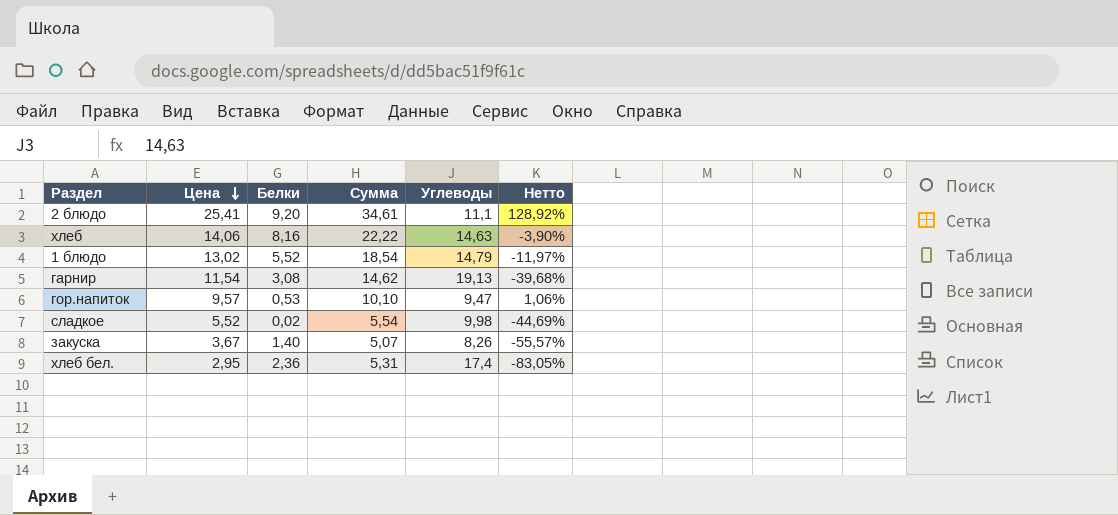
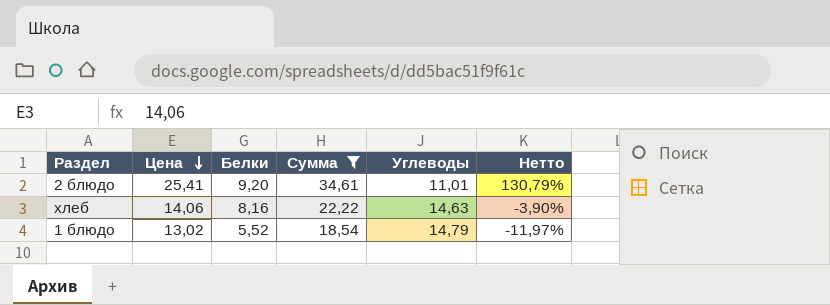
filter: none -> Сумма >= 18,54
2 блюдо | Углеводы: 11,1 -> 11,01
2 блюдо | Нетто: 128,92% -> 130,79%

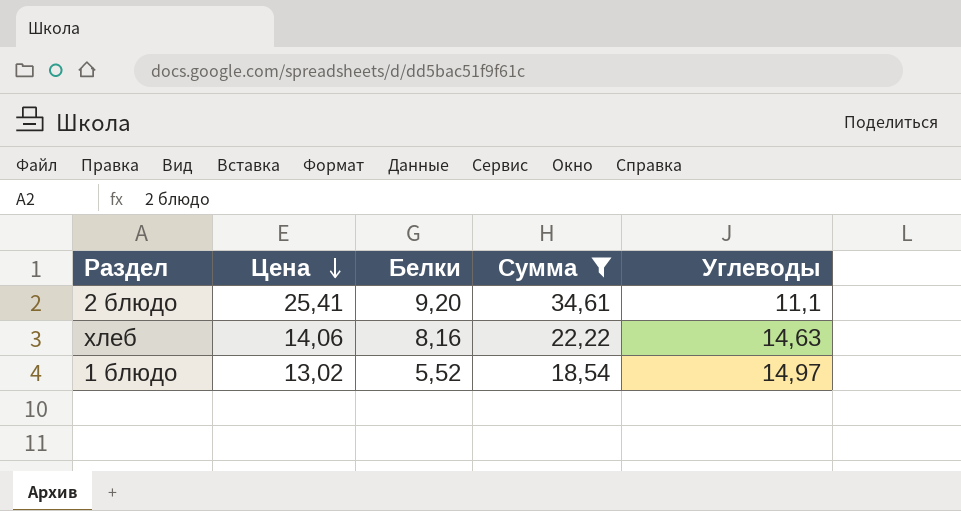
column Нетто | formula: ([Цена] - [Углеводы]) / [Углеводы] -> none
2 блюдо | Углеводы: 11,01 -> 11,1
1 блюдо | Углеводы: 14,79 -> 14,97

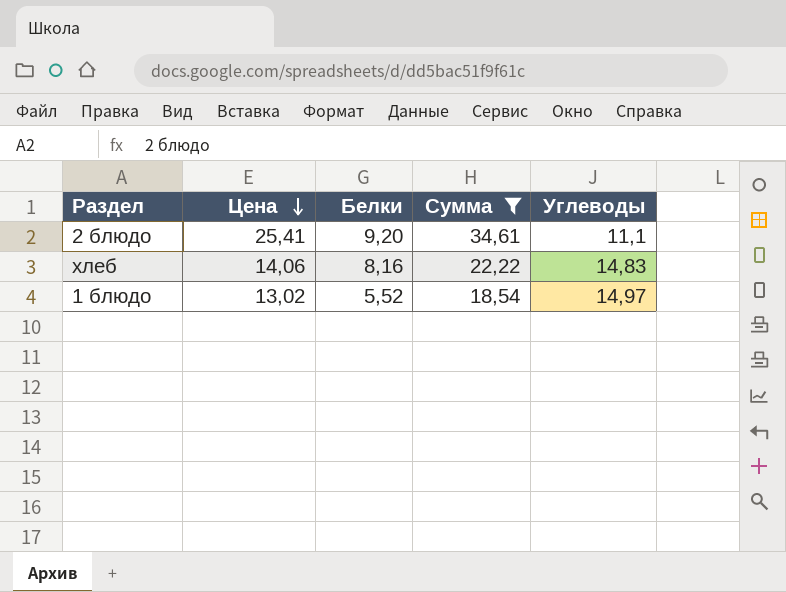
хлеб | Углеводы: 14,63 -> 14,83

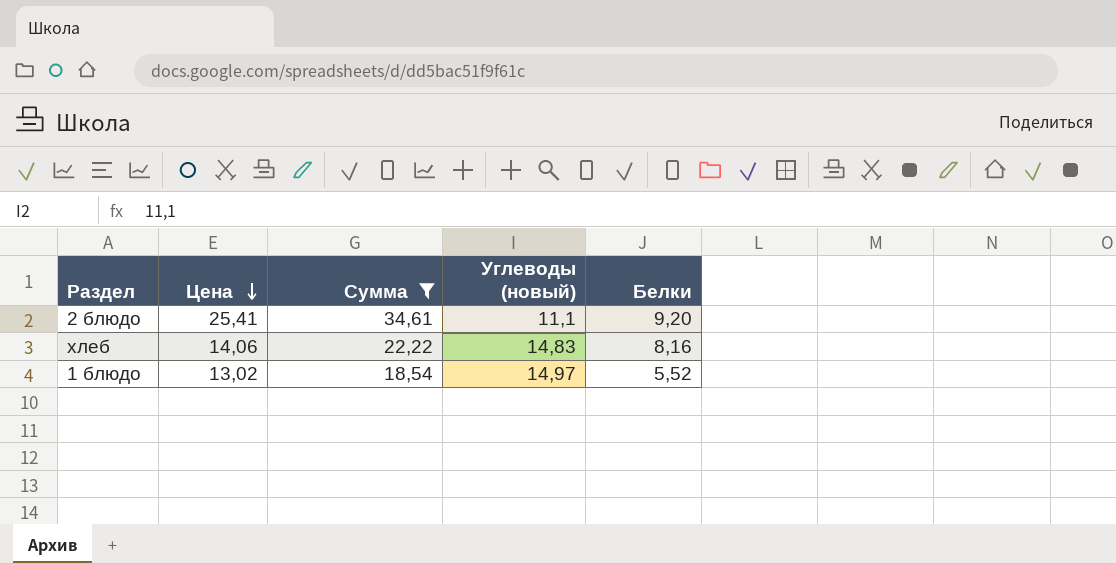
column name: Углеводы -> Углеводы (новый)
column Белки | position: 3 -> 5

